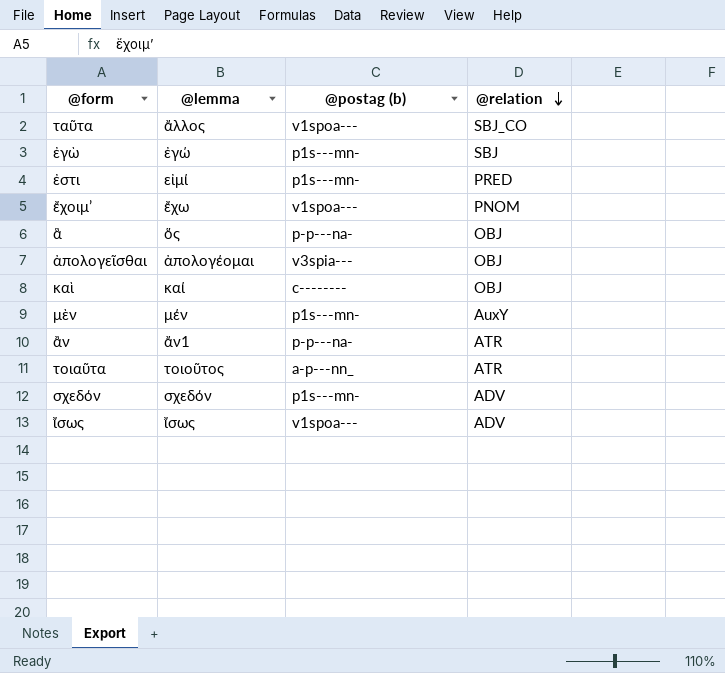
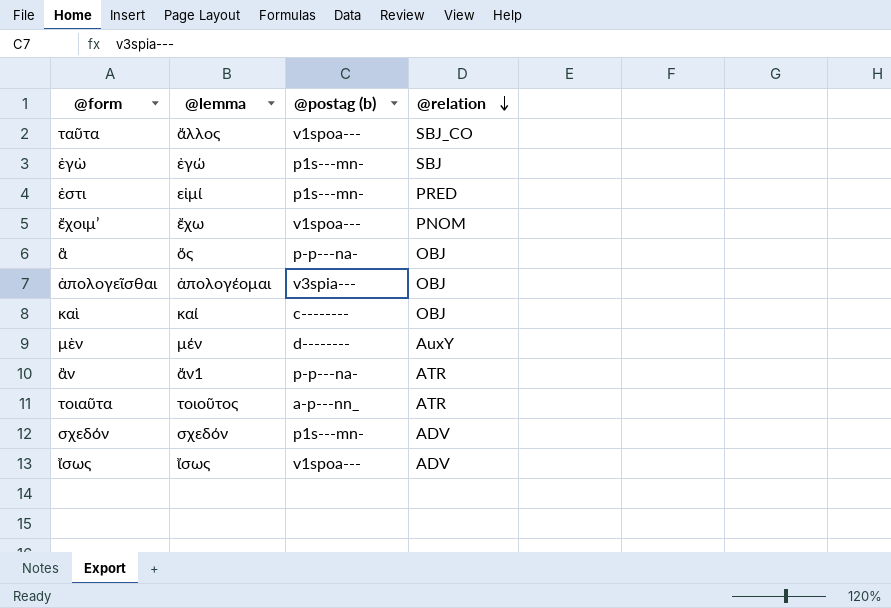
μὲν | @postag (b): p1s---mn- -> d--------

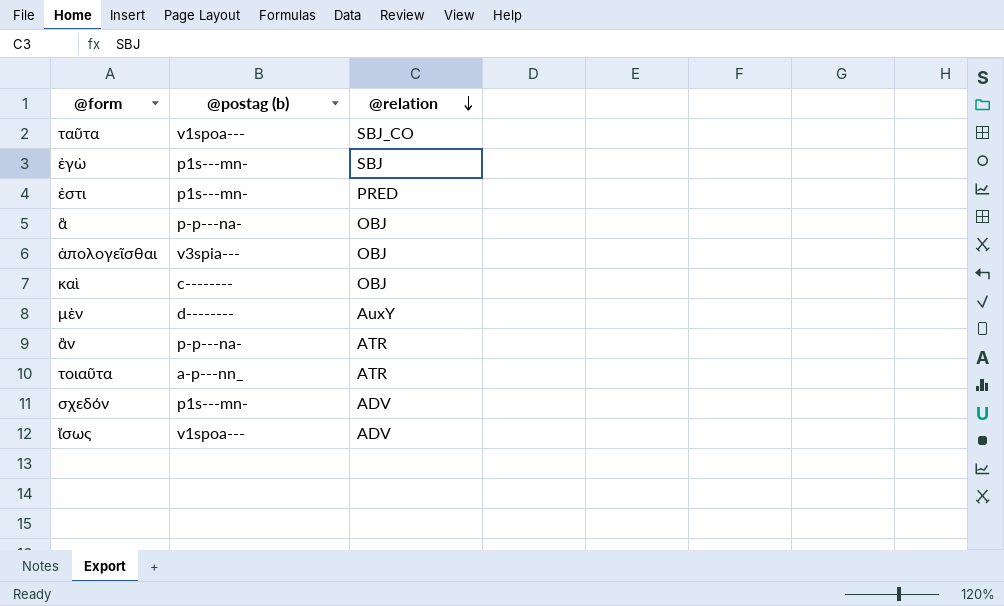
column @lemma | position: 2 -> none
row ἔχοιμʼ: ἔχω | v1spoa--- | PNOM -> none

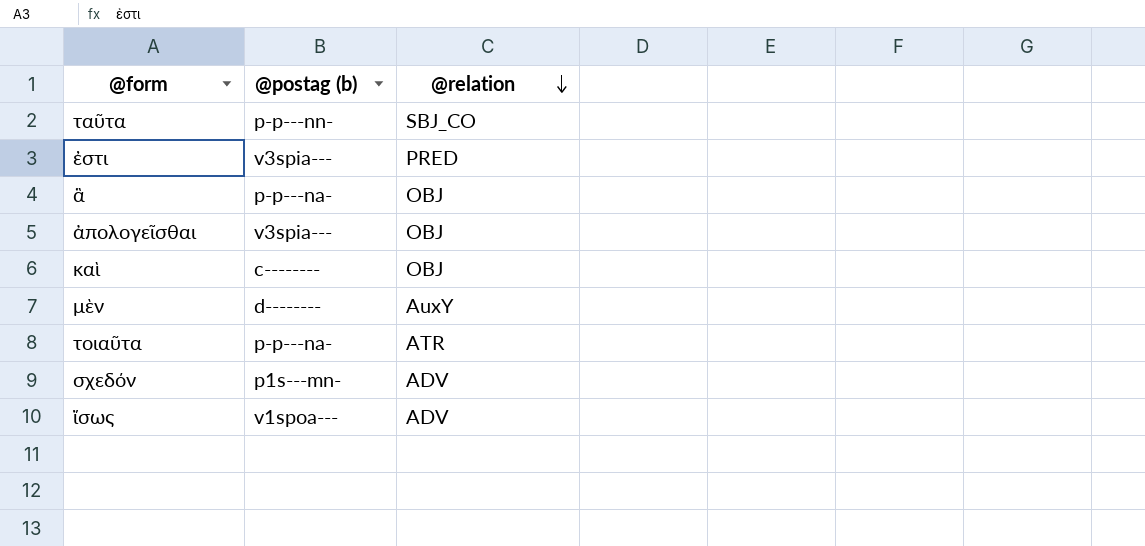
row ἐγὼ: p1s---mn- | SBJ -> none
row ἂν: p-p---na- | ATR -> none
ταῦτα | @postag (b): v1spoa--- -> p-p---nn-
ἐστι | @postag (b): p1s---mn- -> v3spia---
τοιαῦτα | @postag (b): a-p---nn_ -> p-p---na-

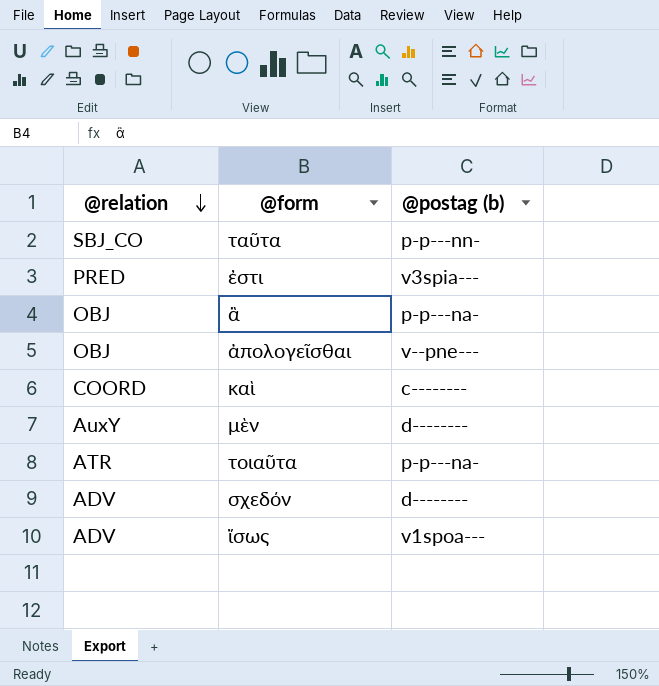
column @relation | position: 3 -> 1
ἀπολογεῖσθαι | @postag (b): v3spia--- -> v--pne---
καὶ | @relation: OBJ -> COORD
σχεδόν | @postag (b): p1s---mn- -> d--------

